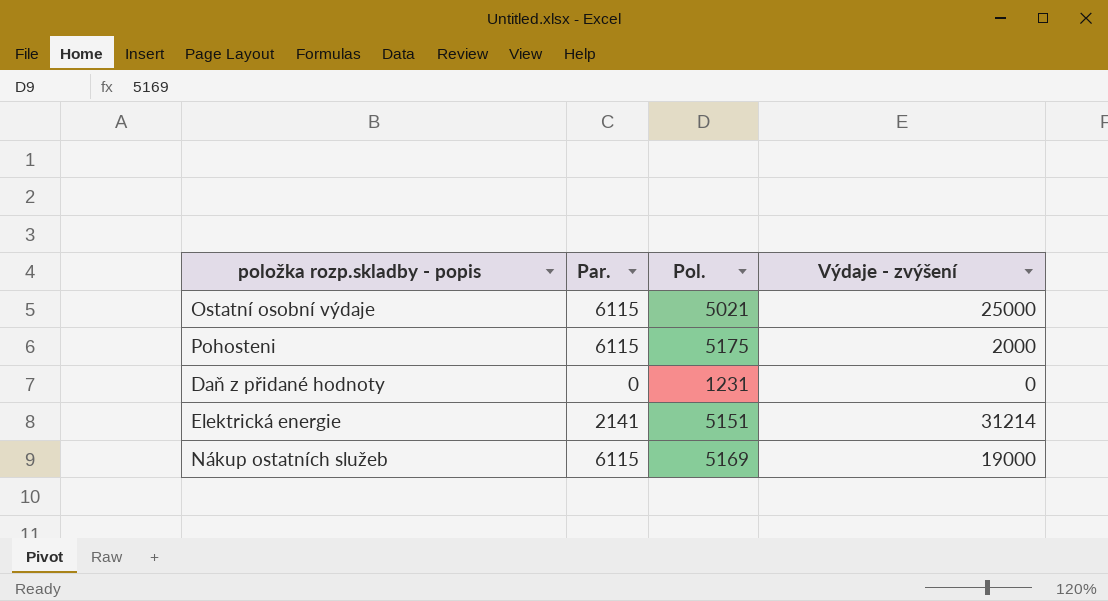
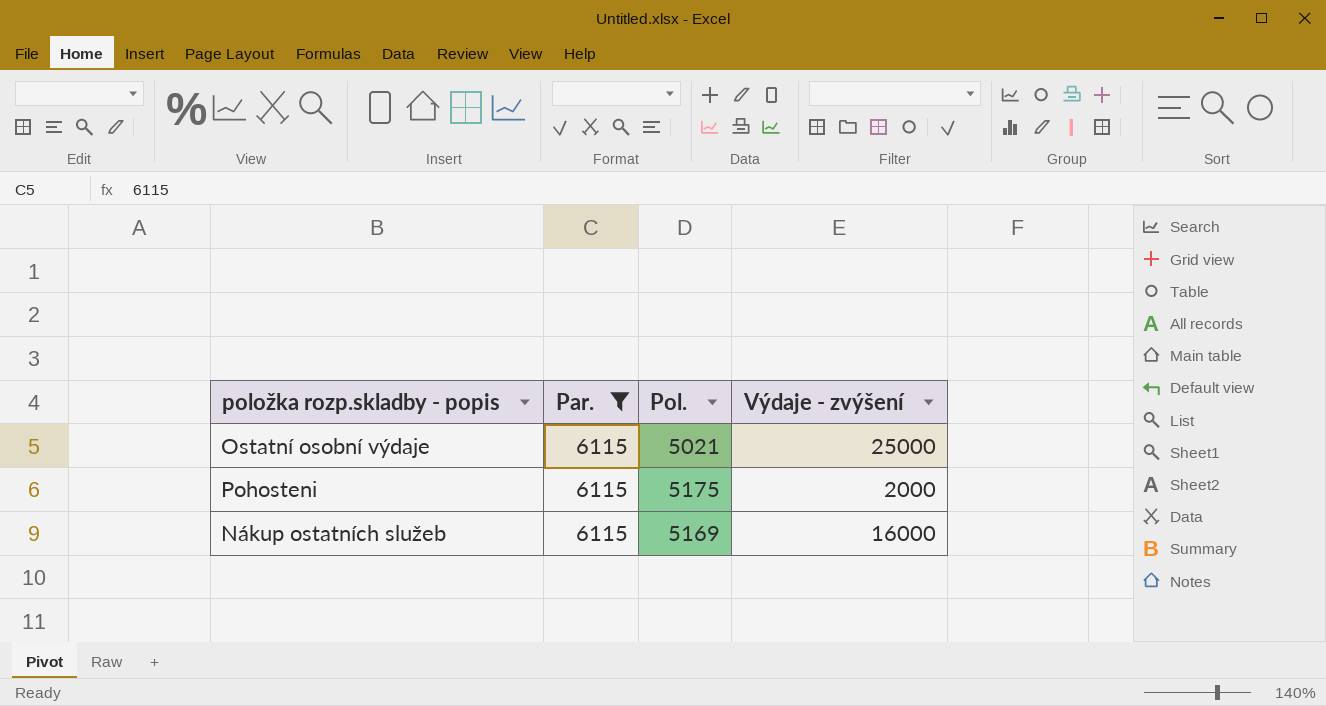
filter: none -> Par. = 6115
Nákup ostatních služeb | Výdaje - zvýšení: 19000 -> 16000

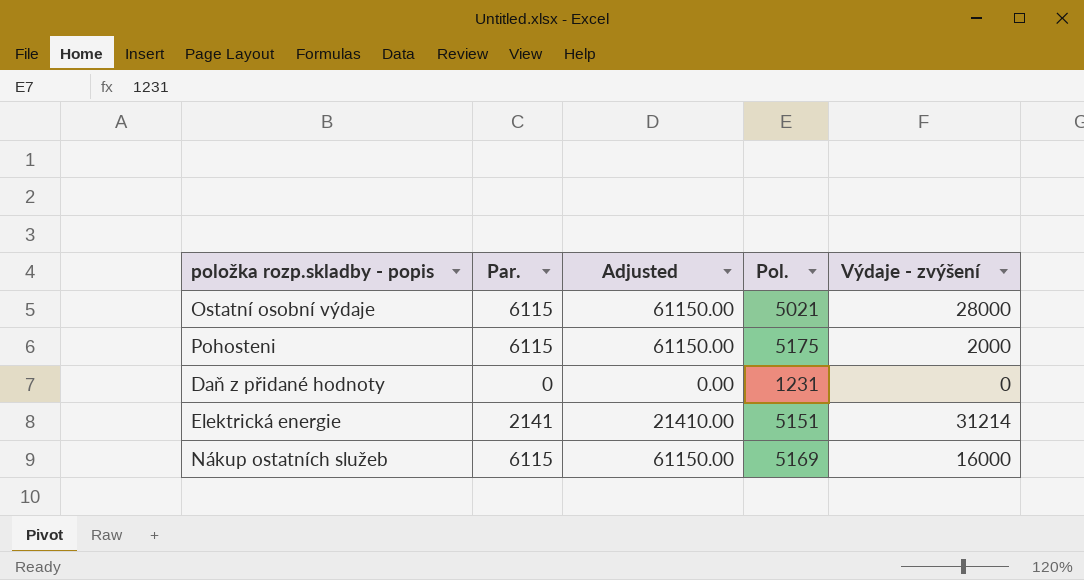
filter: Par. = 6115 -> none
column Adjusted | formula: none -> [Par.] * 10
Ostatní osobní výdaje | Výdaje - zvýšení: 25000 -> 28000

